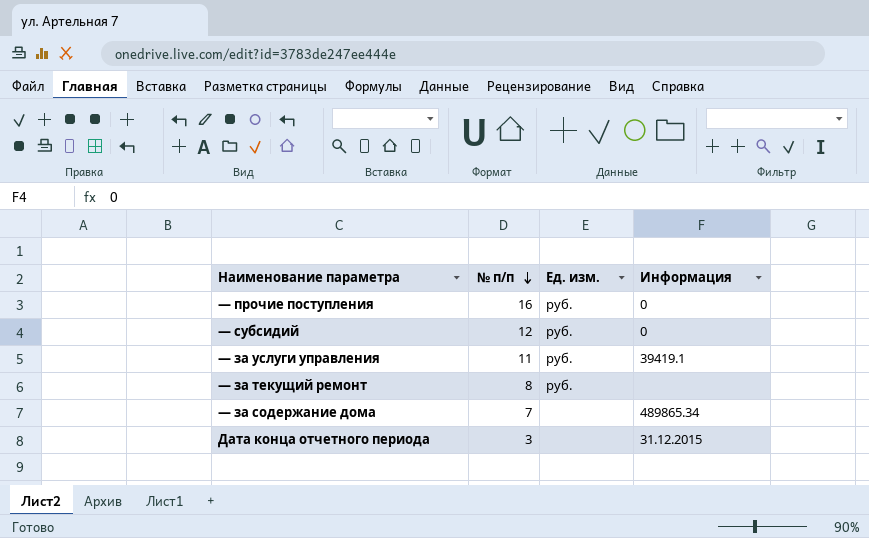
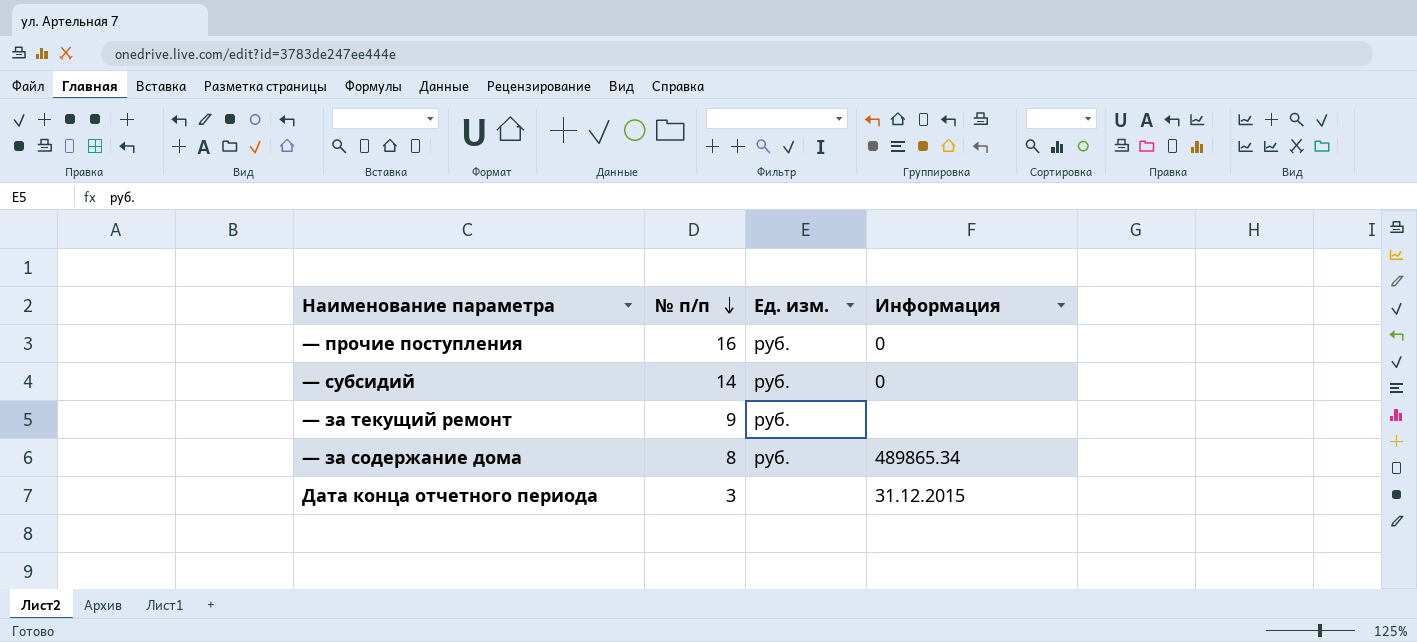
row — за услуги управления: 11 | руб. | 39419.1 -> none
— субсидий | № п/п: 12 -> 14
— за текущий ремонт | № п/п: 8 -> 9
— за содержание дома | № п/п: 7 -> 8
— за содержание дома | Ед. изм.: none -> руб.

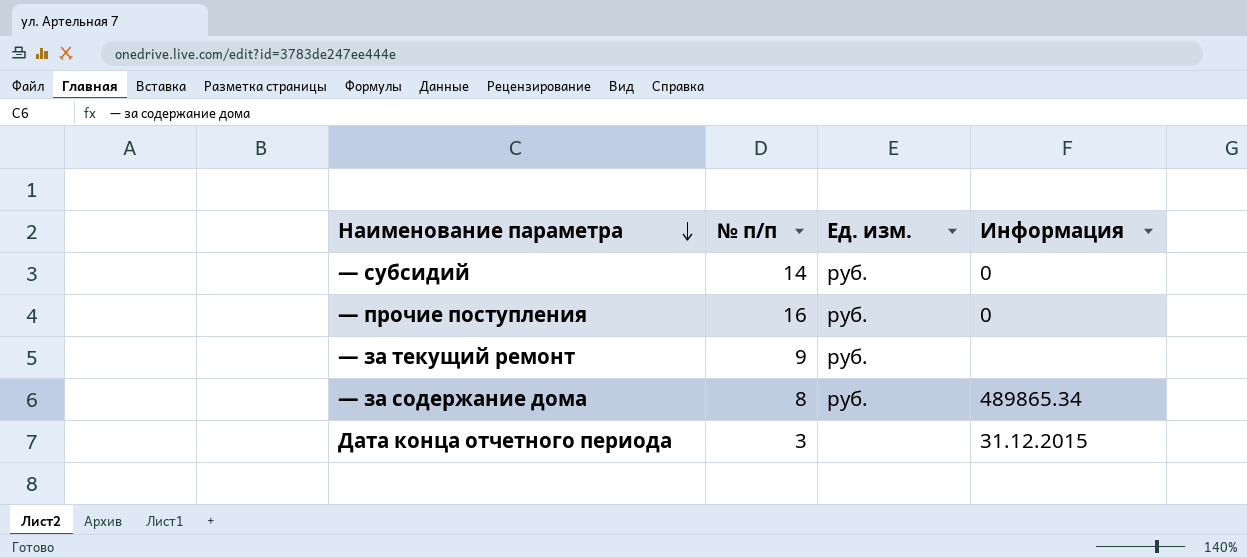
row order: № п/п descending -> Наименование параметра descending

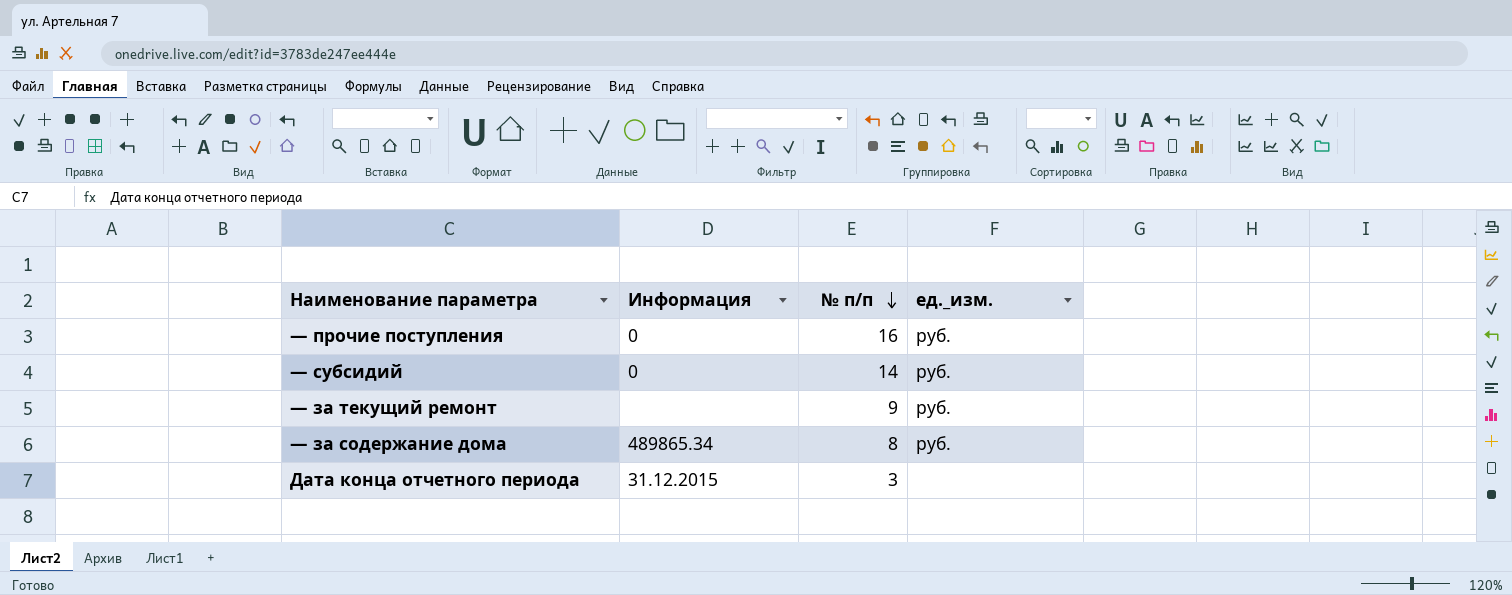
row order: Наименование параметра descending -> № п/п descending
column Информация | position: 4 -> 2
column name: Ед. изм. -> ед._изм.

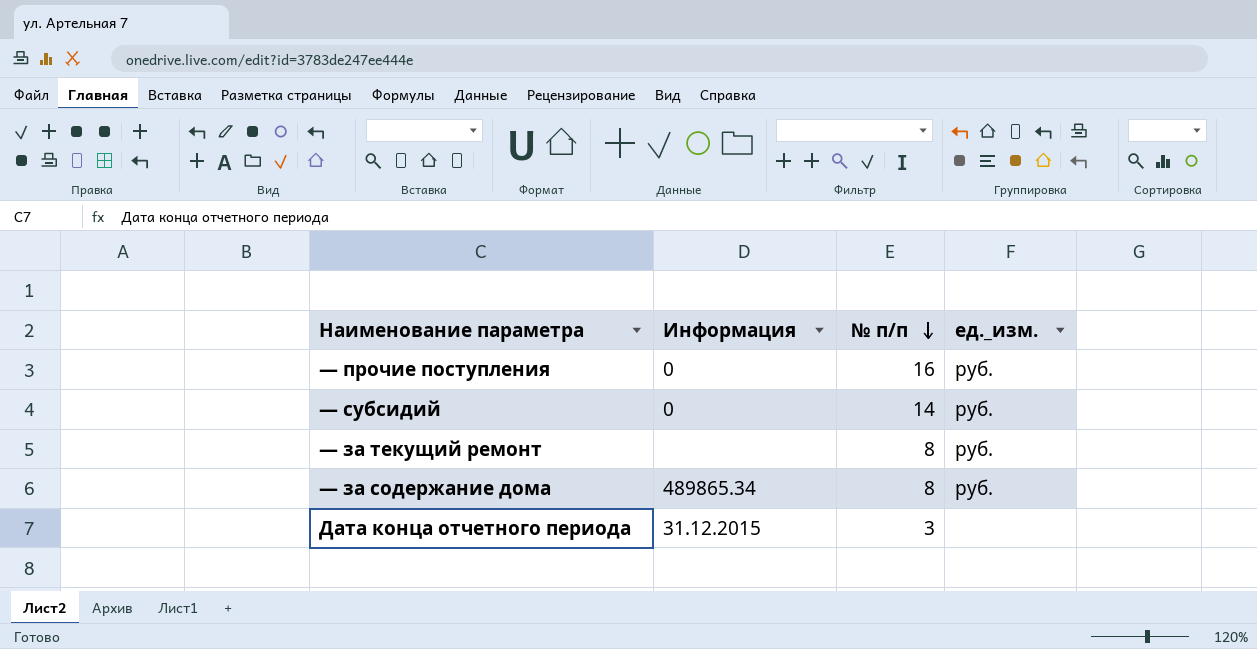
— за текущий ремонт | № п/п: 9 -> 8

